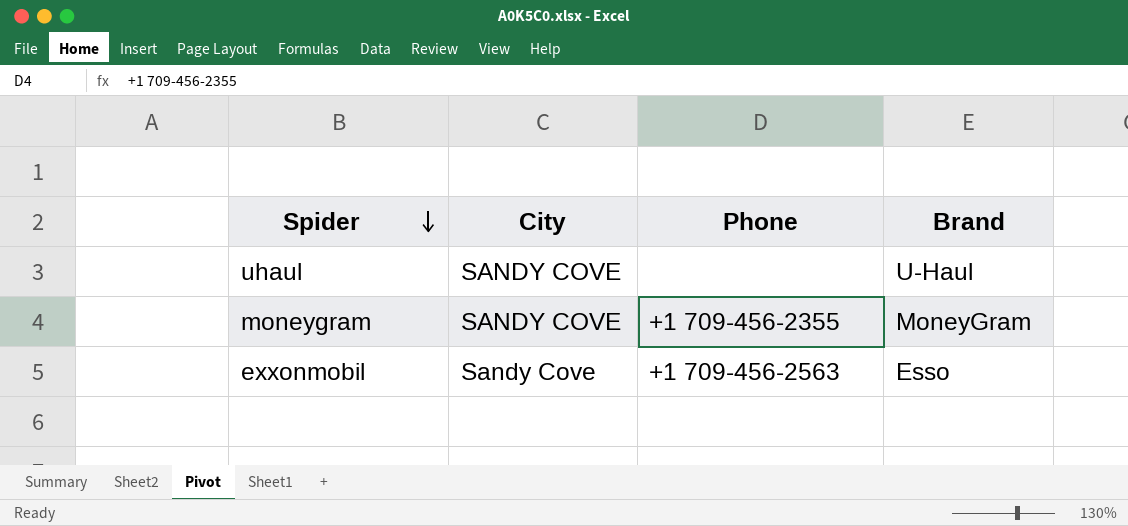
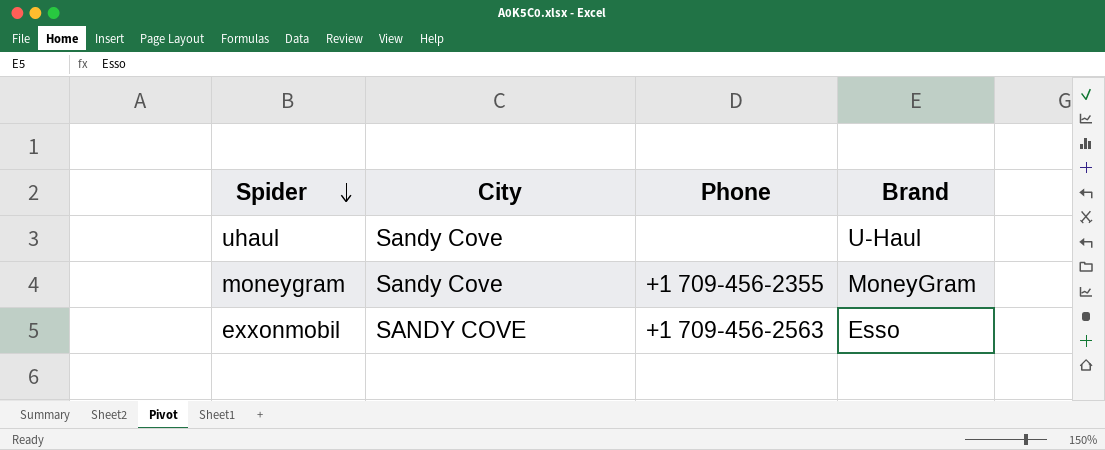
uhaul | City: SANDY COVE -> Sandy Cove
moneygram | City: SANDY COVE -> Sandy Cove
exxonmobil | City: Sandy Cove -> SANDY COVE

